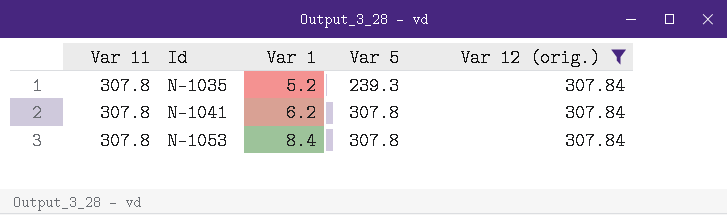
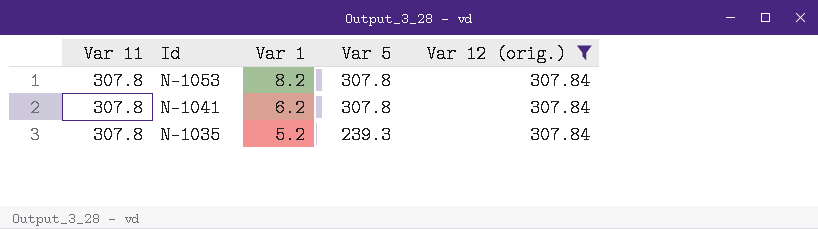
row order: Id ascending -> Id descending
N-1053 | Var 1: 8.4 -> 8.2

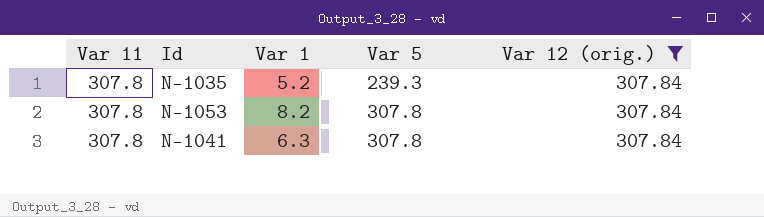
row order: Id descending -> Var 5 ascending
N-1041 | Var 1: 6.2 -> 6.3

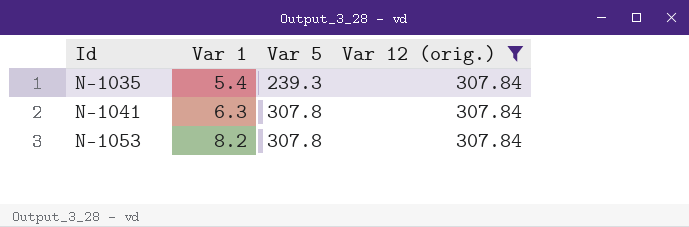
row order: Var 5 ascending -> Id ascending
column Var 11 | position: 1 -> none
N-1035 | Var 1: 5.2 -> 5.4

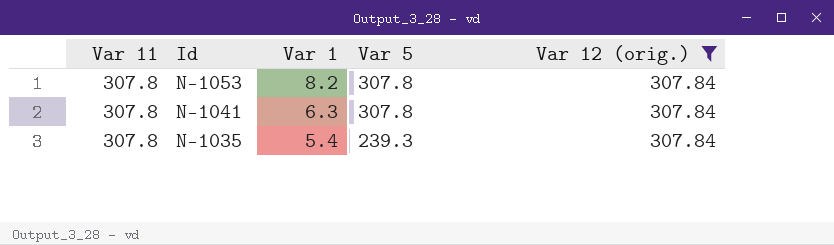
row order: Id ascending -> Id descending
column Var 11 | position: none -> 1

